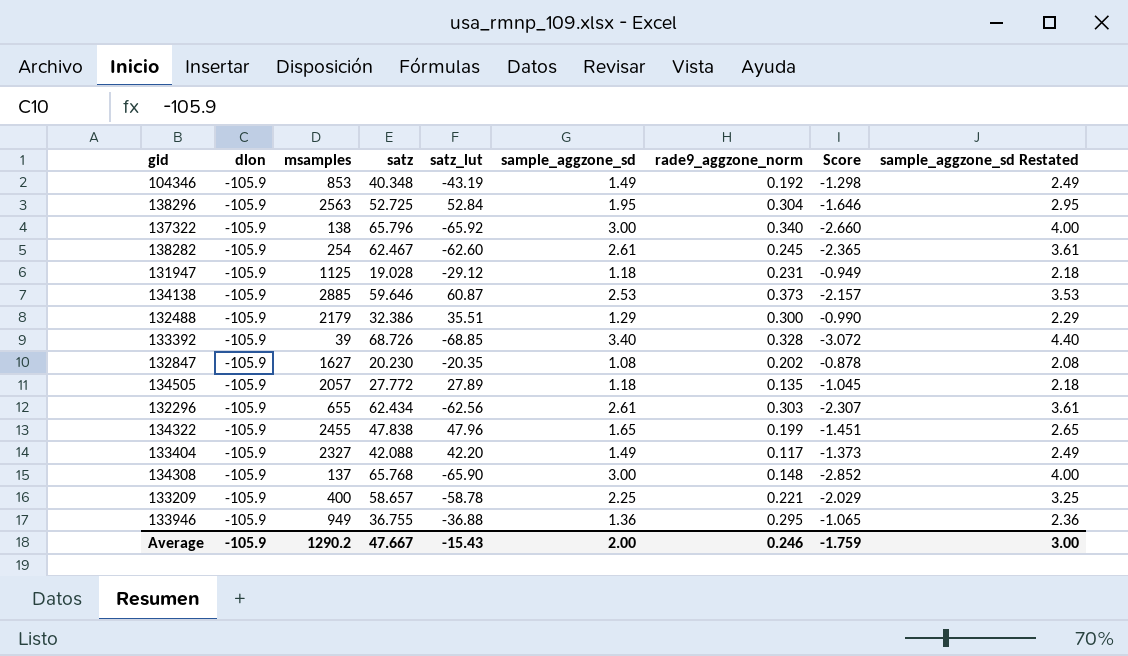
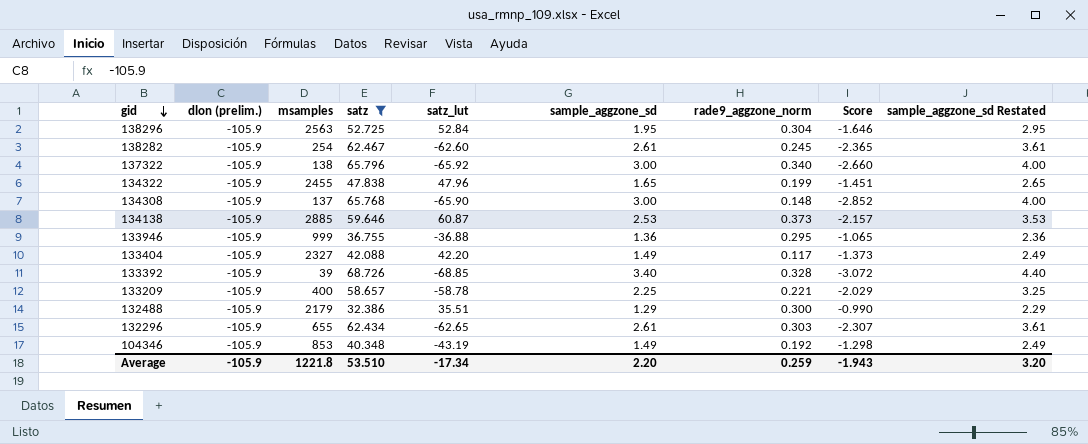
filter: none -> satz >= 32.386
row order: none -> gid descending
column name: dlon -> dlon (prelim.)
133946 | msamples: 949 -> 999
132296 | satz_lut: -62.56 -> -62.65
Average | msamples: 1290.2 -> 1221.8
Average | satz: 47.667 -> 53.510
Average | satz_lut: -15.43 -> -17.34
Average | sample_aggzone_sd: 2.00 -> 2.20
Average | rade9_aggzone_norm: 0.246 -> 0.259
Average | Score: -1.759 -> -1.943
Average | sample_aggzone_sd Restated: 3.00 -> 3.20

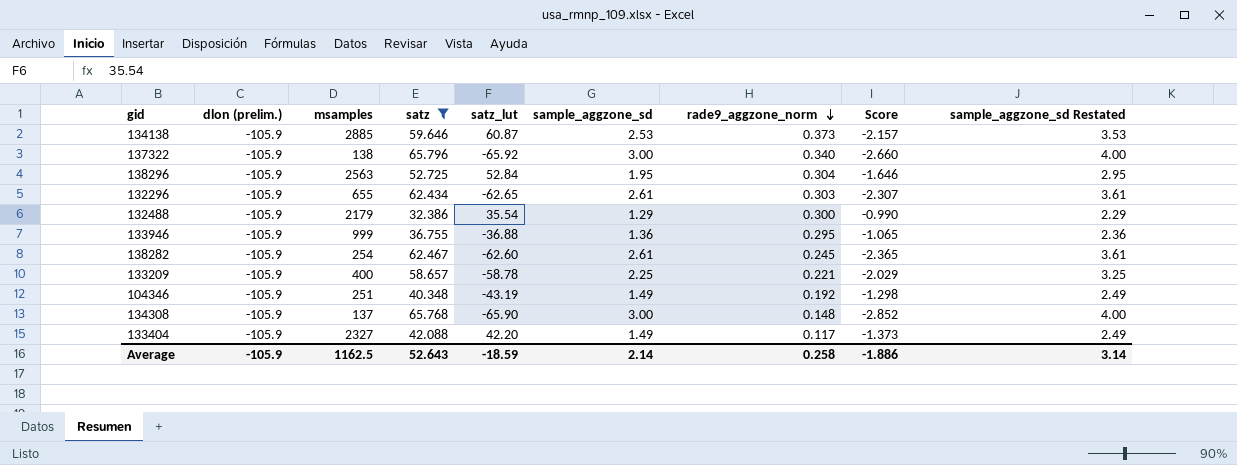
row order: gid descending -> rade9_aggzone_norm descending
row 134322: -105.9 | 2455 | 47.838 | 47.96 | 1.65 | 0.199 | -1.451 | 2.65 -> none
row 133392: -105.9 | 39 | 68.726 | -68.85 | 3.40 | 0.328 | -3.072 | 4.40 -> none
132488 | satz_lut: 35.51 -> 35.54
104346 | msamples: 853 -> 251
Average | msamples: 1221.8 -> 1162.5
Average | satz: 53.510 -> 52.643
Average | satz_lut: -17.34 -> -18.59
Average | sample_aggzone_sd: 2.20 -> 2.14
Average | rade9_aggzone_norm: 0.259 -> 0.258
Average | Score: -1.943 -> -1.886
Average | sample_aggzone_sd Restated: 3.20 -> 3.14

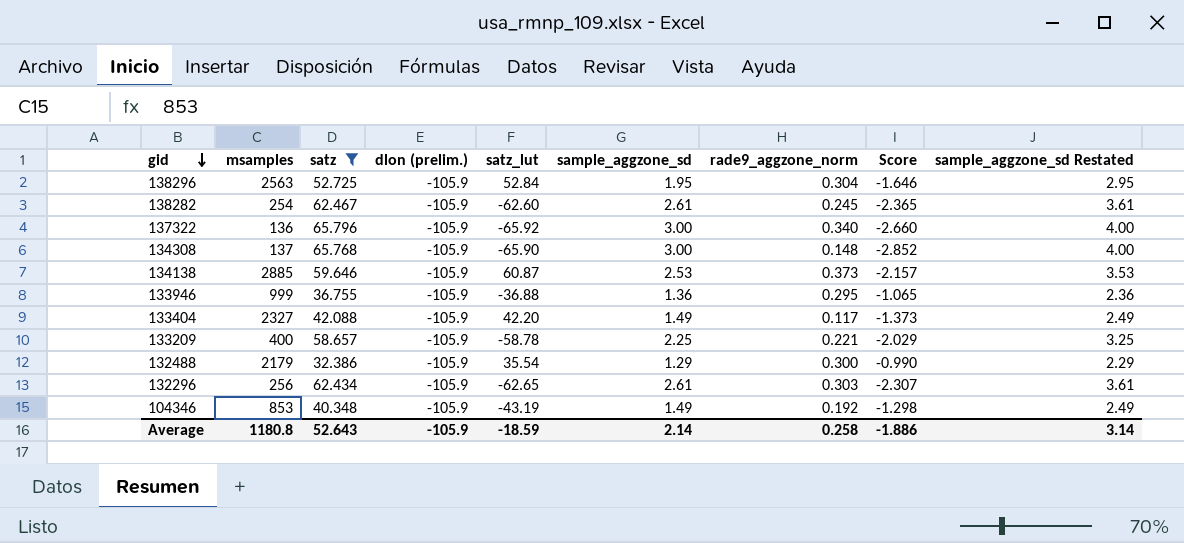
row order: rade9_aggzone_norm descending -> gid descending
column dlon (prelim.) | position: 2 -> 4
137322 | msamples: 138 -> 136
132296 | msamples: 655 -> 256
104346 | msamples: 251 -> 853
Average | msamples: 1162.5 -> 1180.8

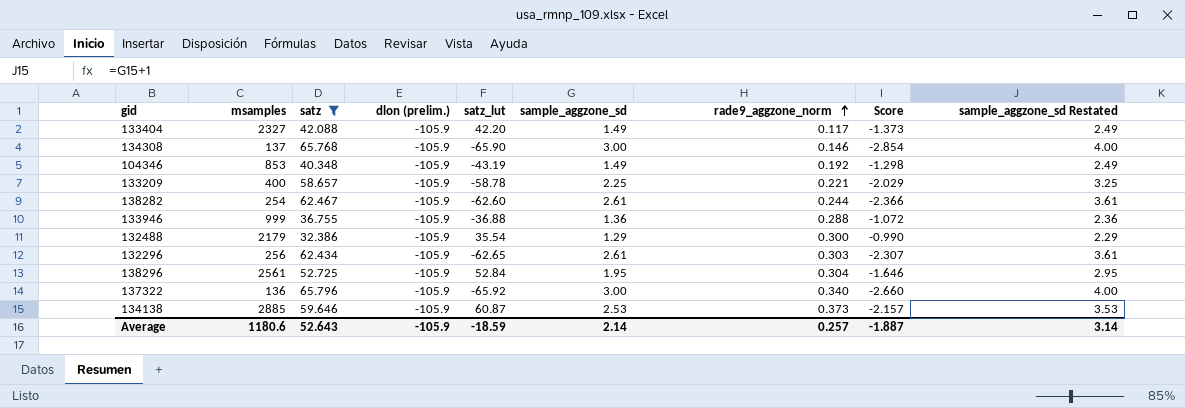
row order: gid descending -> rade9_aggzone_norm ascending
134308 | rade9_aggzone_norm: 0.148 -> 0.146
134308 | Score: -2.852 -> -2.854
138282 | rade9_aggzone_norm: 0.245 -> 0.244
138282 | Score: -2.365 -> -2.366
133946 | rade9_aggzone_norm: 0.295 -> 0.288
133946 | Score: -1.065 -> -1.072
138296 | msamples: 2563 -> 2561
Average | msamples: 1180.8 -> 1180.6
Average | rade9_aggzone_norm: 0.258 -> 0.257
Average | Score: -1.886 -> -1.887

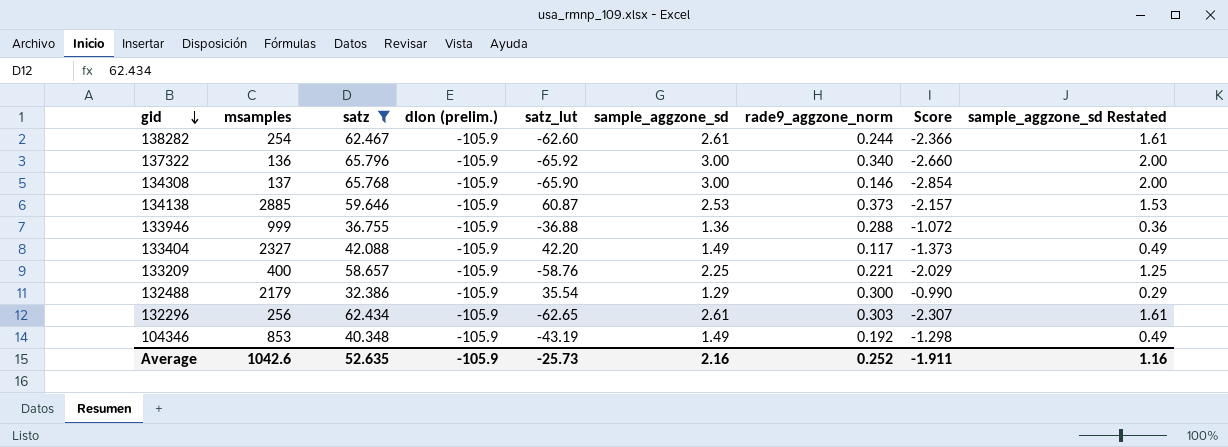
row order: rade9_aggzone_norm ascending -> gid descending
column sample_aggzone_sd Restated | formula: [sample_aggzone_sd] + 1 -> [sample_aggzone_sd] - 1
row 138296: 2561 | 52.725 | -105.9 | 52.84 | 1.95 | 0.304 | -1.646 | 2.95 -> none
133209 | satz_lut: -58.78 -> -58.76
Average | msamples: 1180.6 -> 1042.6
Average | satz: 52.643 -> 52.635
Average | satz_lut: -18.59 -> -25.73
Average | sample_aggzone_sd: 2.14 -> 2.16
Average | rade9_aggzone_norm: 0.257 -> 0.252
Average | Score: -1.887 -> -1.911
Average | sample_aggzone_sd Restated: 3.14 -> 1.16

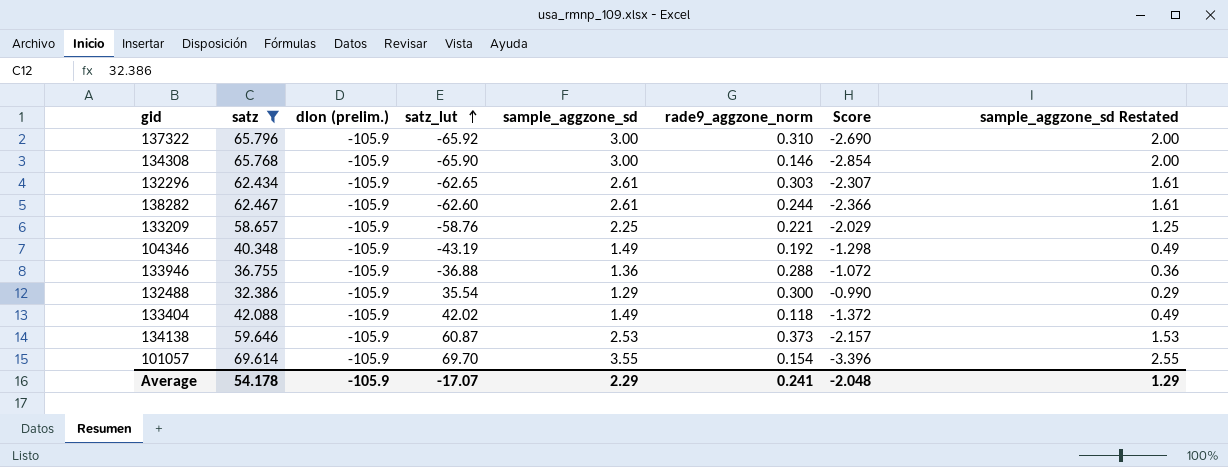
row order: gid descending -> satz_lut ascending
column msamples | position: 2 -> none
137322 | rade9_aggzone_norm: 0.340 -> 0.310
137322 | Score: -2.660 -> -2.690
133404 | satz_lut: 42.20 -> 42.02
133404 | rade9_aggzone_norm: 0.117 -> 0.118
133404 | Score: -1.373 -> -1.372
row 101057: none -> 69.614 | -105.9 | 69.70 | 3.55 | 0.154 | -3.396 | 2.55
Average | satz: 52.635 -> 54.178
Average | satz_lut: -25.73 -> -17.07
Average | sample_aggzone_sd: 2.16 -> 2.29
Average | rade9_aggzone_norm: 0.252 -> 0.241
Average | Score: -1.911 -> -2.048
Average | sample_aggzone_sd Restated: 1.16 -> 1.29

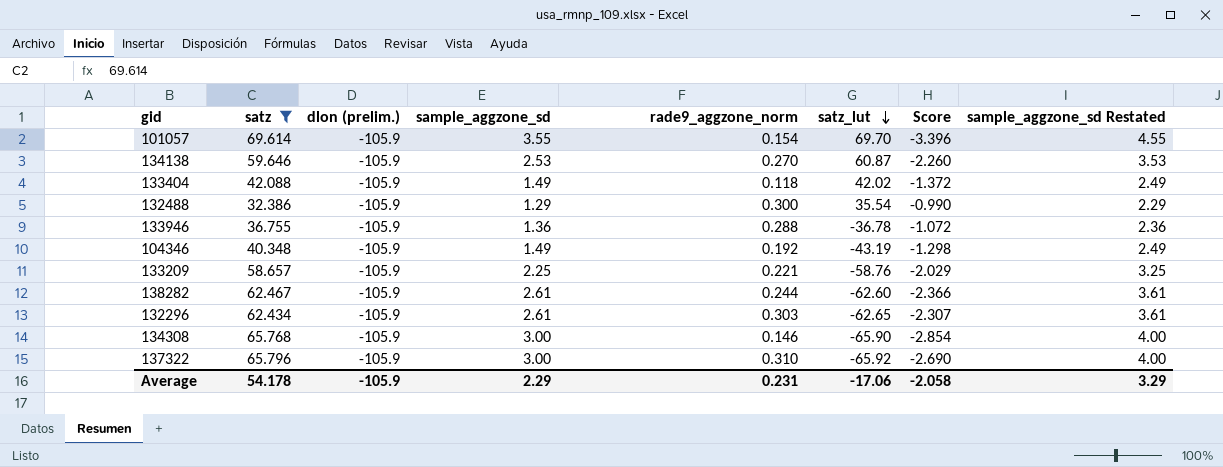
row order: satz_lut ascending -> satz_lut descending
column satz_lut | position: 4 -> 6
column sample_aggzone_sd Restated | formula: [sample_aggzone_sd] - 1 -> [sample_aggzone_sd] + 1
134138 | rade9_aggzone_norm: 0.373 -> 0.270
134138 | Score: -2.157 -> -2.260
133946 | satz_lut: -36.88 -> -36.78
Average | rade9_aggzone_norm: 0.241 -> 0.231
Average | satz_lut: -17.07 -> -17.06
Average | Score: -2.048 -> -2.058
Average | sample_aggzone_sd Restated: 1.29 -> 3.29

